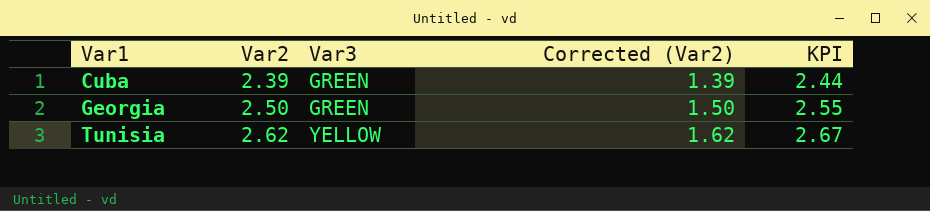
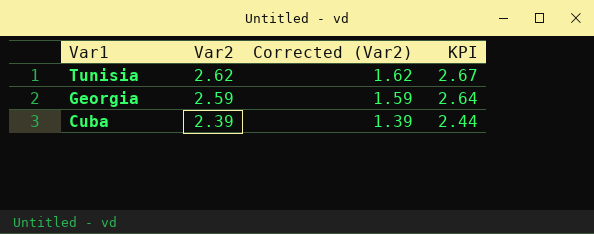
row order: Var1 ascending -> Var1 descending
column Var3 | position: 3 -> none
Georgia | Var2: 2.50 -> 2.59
Georgia | Corrected (Var2): 1.50 -> 1.59
Georgia | KPI: 2.55 -> 2.64

